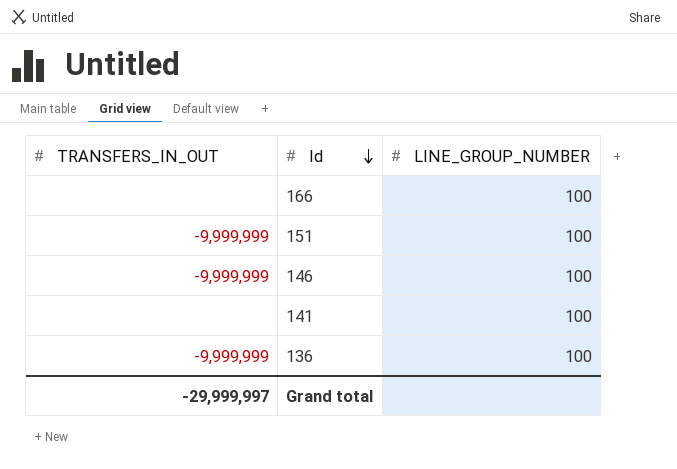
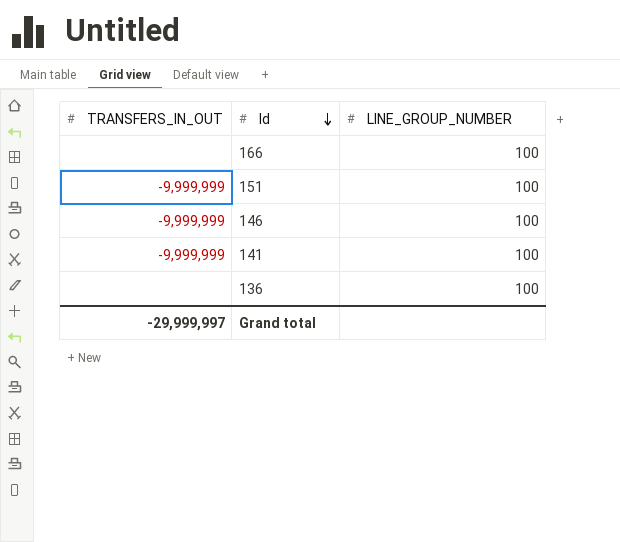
141 | TRANSFERS_IN_OUT: none -> -9,999,999
136 | TRANSFERS_IN_OUT: -9,999,999 -> none

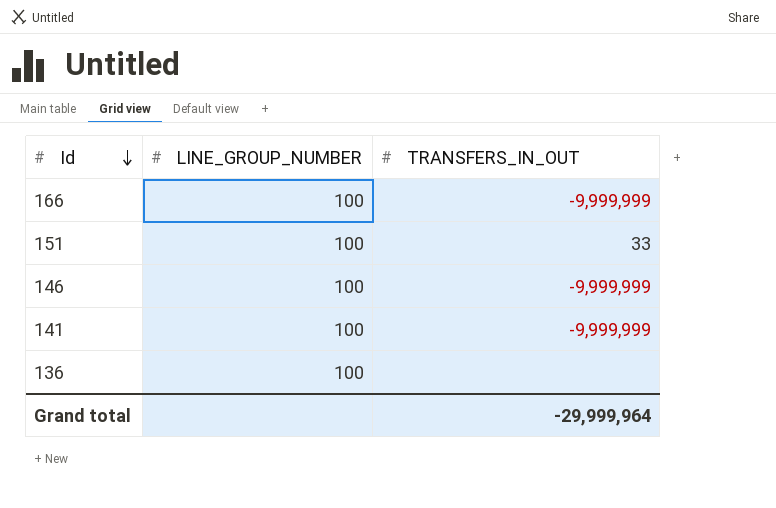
column TRANSFERS_IN_OUT | position: 1 -> 3
166 | TRANSFERS_IN_OUT: none -> -9,999,999
151 | TRANSFERS_IN_OUT: -9,999,999 -> 33
Grand total | TRANSFERS_IN_OUT: -29,999,997 -> -29,999,964

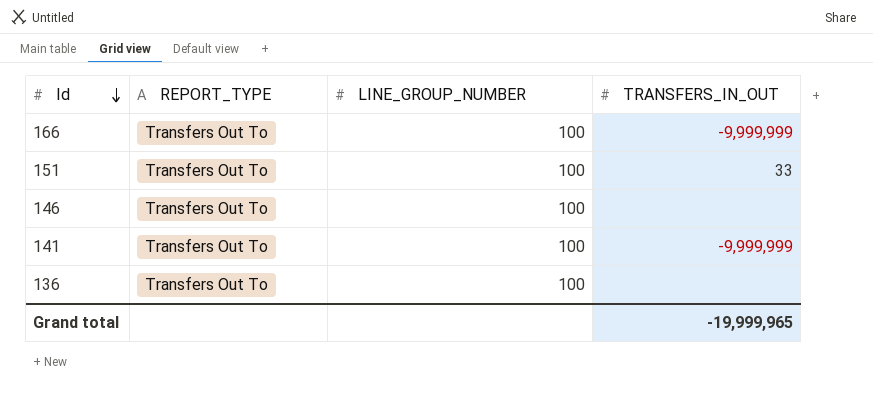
column REPORT_TYPE | position: none -> 2
146 | TRANSFERS_IN_OUT: -9,999,999 -> none
Grand total | TRANSFERS_IN_OUT: -29,999,964 -> -19,999,965

